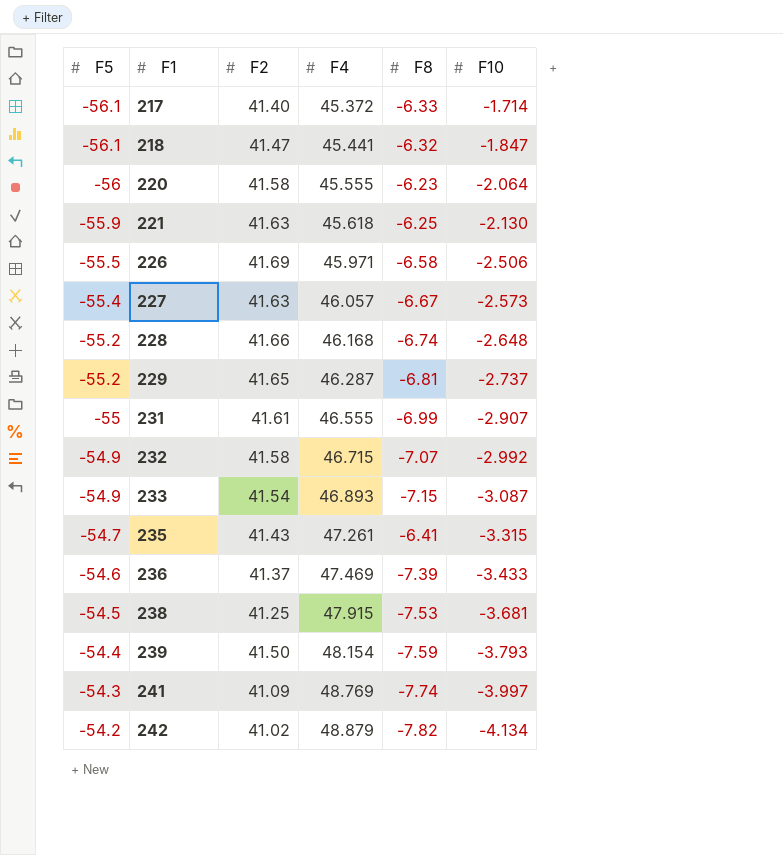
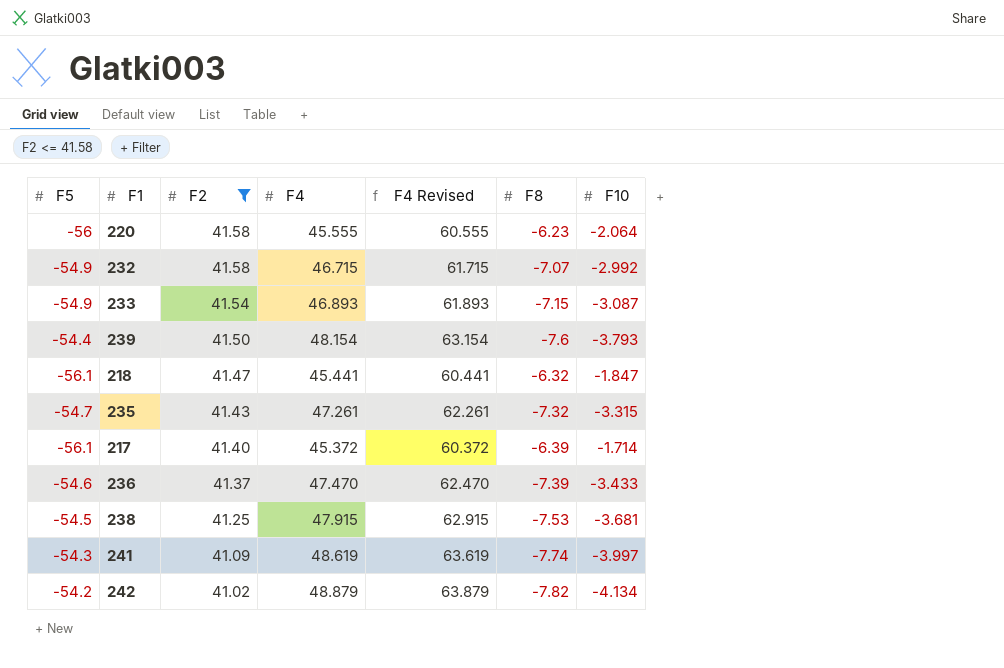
filter: none -> F2 <= 41.58
row order: F5 ascending -> F2 descending
column F4 Revised | formula: none -> [F4] + 15
239 | F8: -7.59 -> -7.6
235 | F8: -6.41 -> -7.32
217 | F8: -6.33 -> -6.39
236 | F4: 47.469 -> 47.470
241 | F4: 48.769 -> 48.619

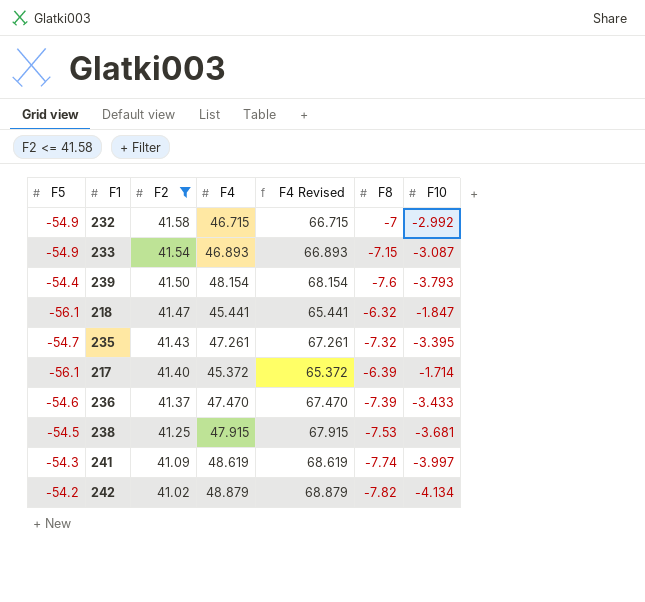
column F4 Revised | formula: [F4] + 15 -> [F4] + 20
row 220: -56 | 41.58 | 45.555 | 60.555 | -6.23 | -2.064 -> none
232 | F8: -7.07 -> -7
235 | F10: -3.315 -> -3.395

